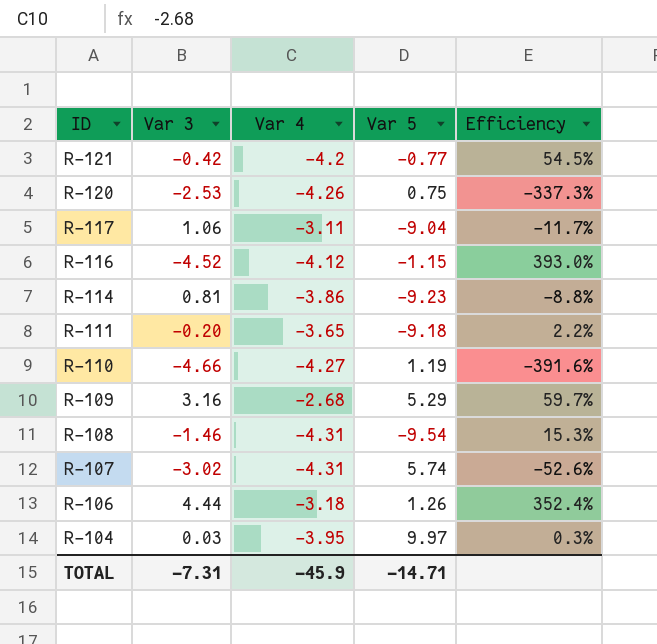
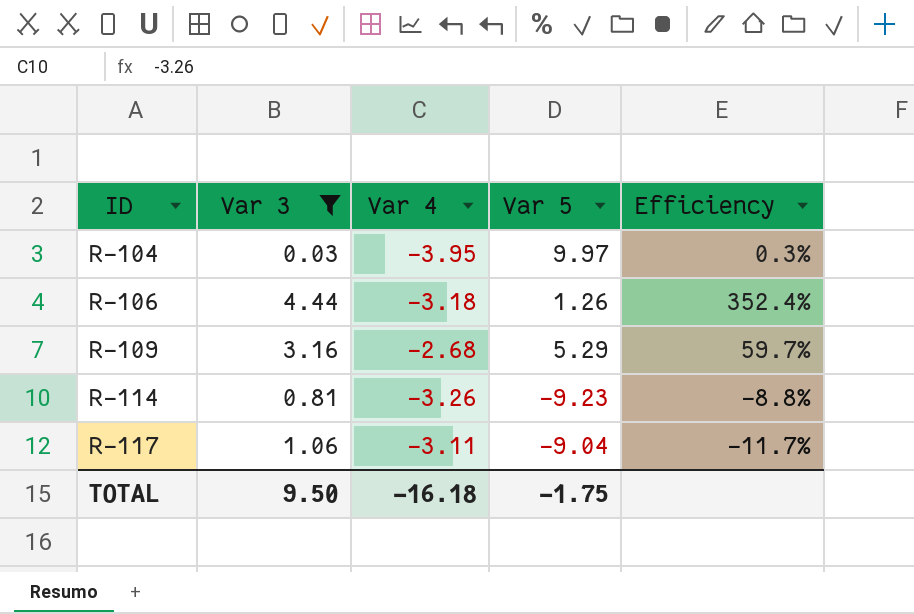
filter: none -> Var 3 >= 0.03
row order: ID descending -> ID ascending
R-114 | Var 4: -3.86 -> -3.26
TOTAL | Var 3: -7.31 -> 9.50
TOTAL | Var 4: -45.9 -> -16.18
TOTAL | Var 5: -14.71 -> -1.75

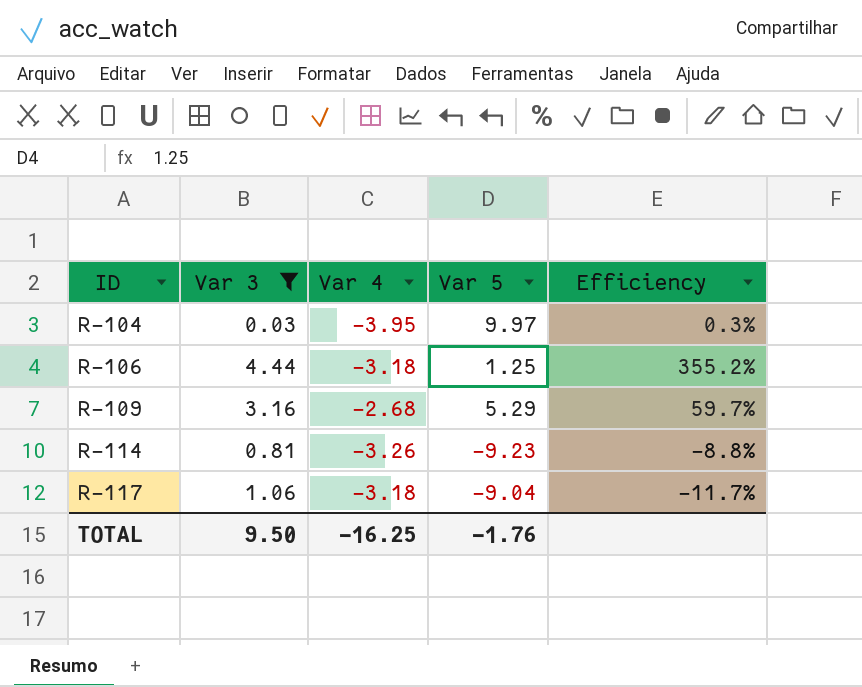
R-106 | Var 5: 1.26 -> 1.25
R-106 | Efficiency: 352.4% -> 355.2%
R-117 | Var 4: -3.11 -> -3.18
TOTAL | Var 4: -16.18 -> -16.25
TOTAL | Var 5: -1.75 -> -1.76

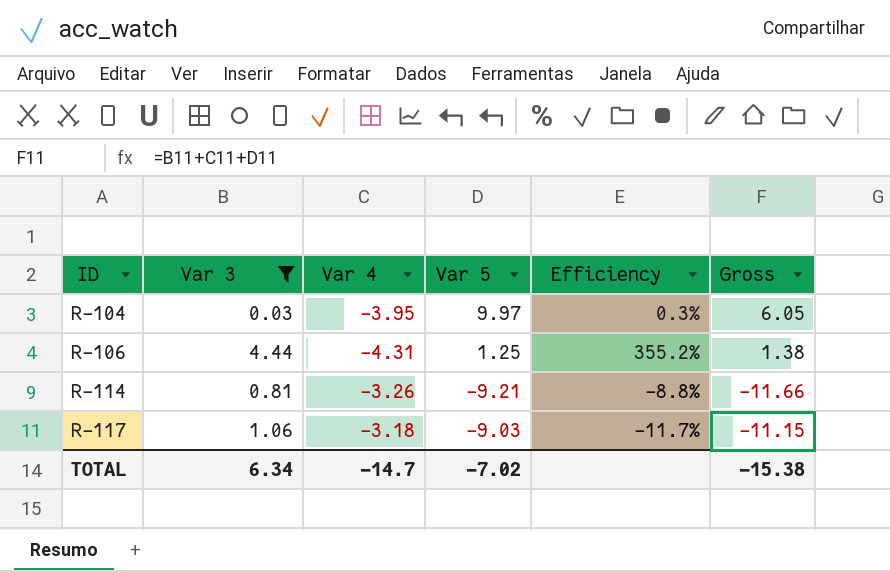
column Gross | formula: none -> [Var 3] + [Var 4] + [Var 5]
row R-109: 3.16 | -2.68 | 5.29 | 59.7% -> none
R-106 | Var 4: -3.18 -> -4.31
R-114 | Var 5: -9.23 -> -9.21
R-117 | Var 5: -9.04 -> -9.03
TOTAL | Var 3: 9.50 -> 6.34
TOTAL | Var 4: -16.25 -> -14.7
TOTAL | Var 5: -1.76 -> -7.02

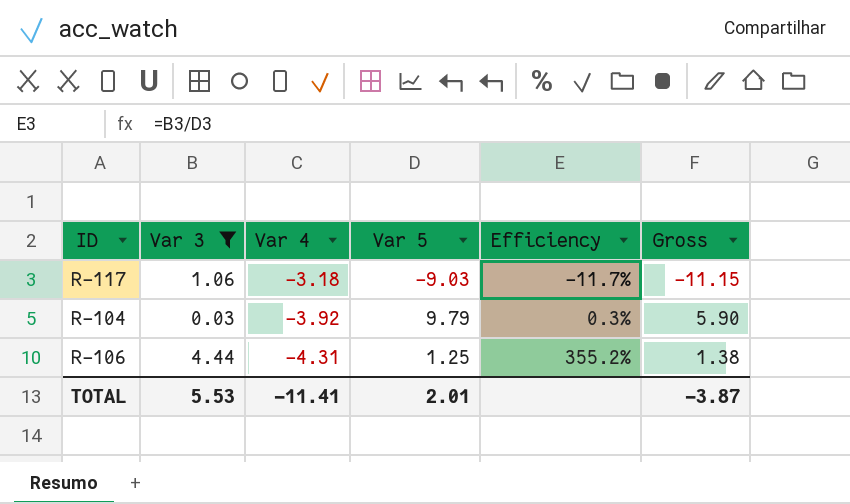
row order: ID ascending -> Var 4 descending
row R-114: 0.81 | -3.26 | -9.21 | -8.8% | -11.66 -> none
R-104 | Var 4: -3.95 -> -3.92
R-104 | Var 5: 9.97 -> 9.79
R-104 | Gross: 6.05 -> 5.90
TOTAL | Var 3: 6.34 -> 5.53
TOTAL | Var 4: -14.7 -> -11.41
TOTAL | Var 5: -7.02 -> 2.01
TOTAL | Gross: -15.38 -> -3.87

